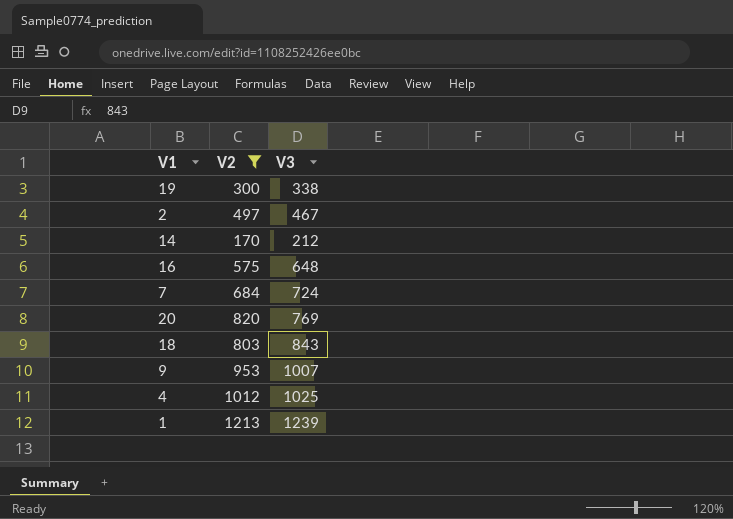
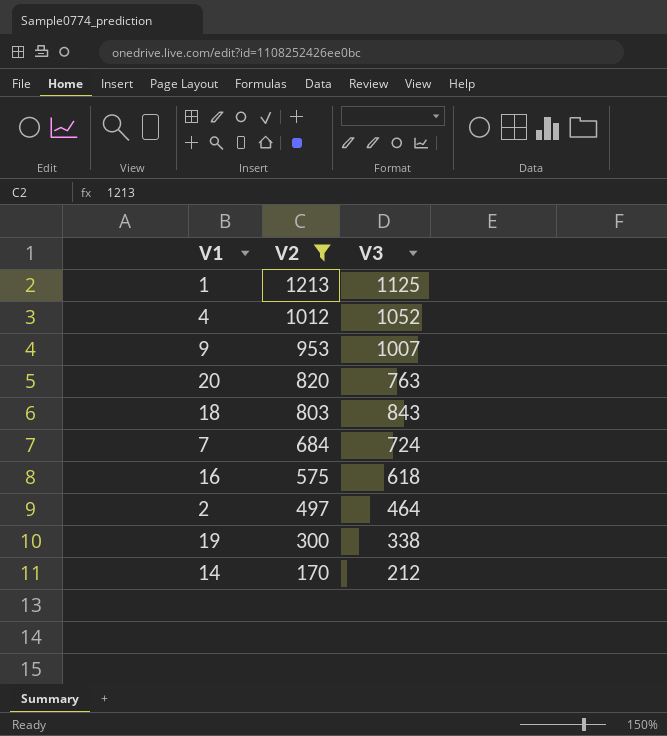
row order: none -> V2 descending
1 | V3: 1239 -> 1125
4 | V3: 1025 -> 1052
20 | V3: 769 -> 763
16 | V3: 648 -> 618
2 | V3: 467 -> 464

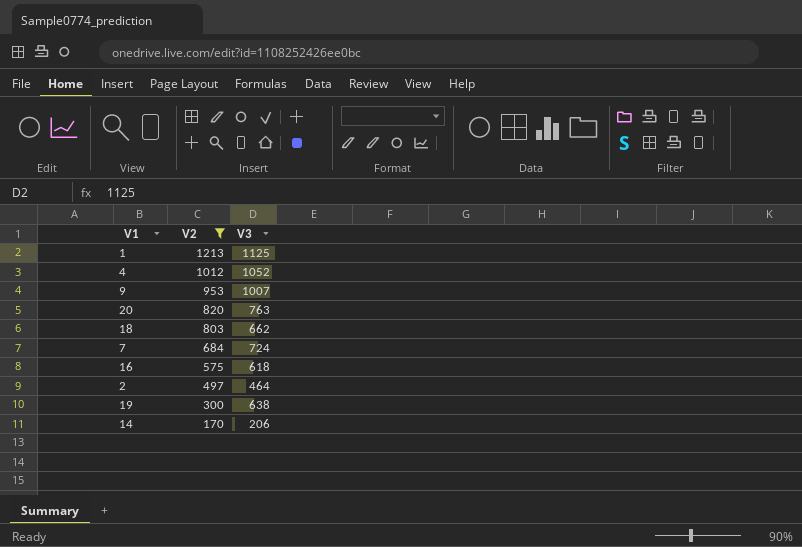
18 | V3: 843 -> 662
19 | V3: 338 -> 638
14 | V3: 212 -> 206

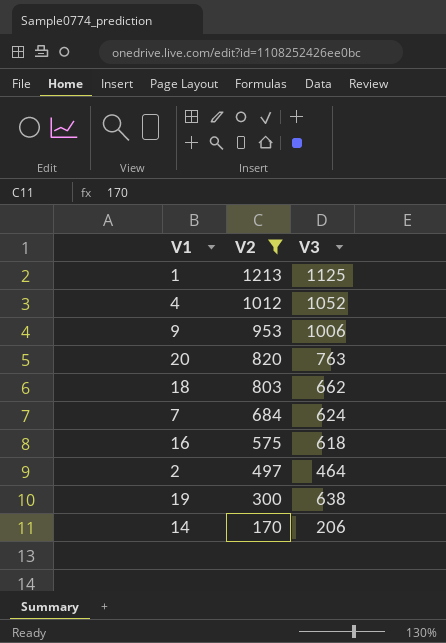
9 | V3: 1007 -> 1006
7 | V3: 724 -> 624

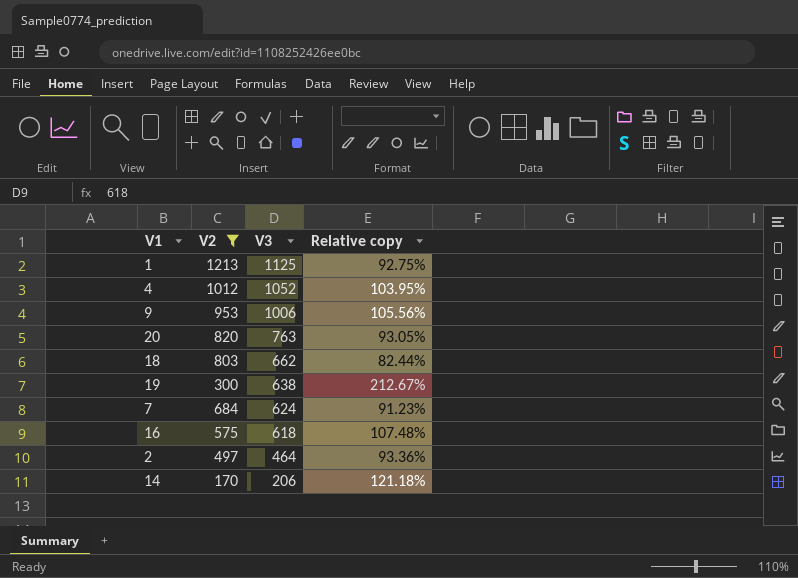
row order: V2 descending -> V3 descending
column Relative copy | formula: none -> [V3] / [V2]

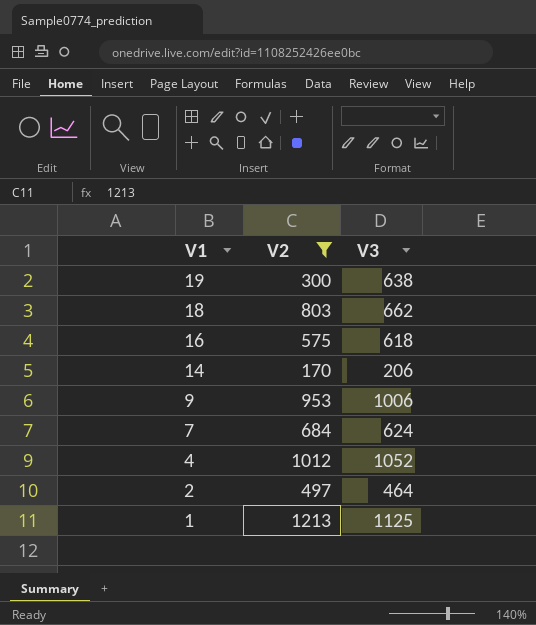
row order: V3 descending -> V1 descending
column Relative copy | formula: [V3] / [V2] -> none
row 20: 820 | 763 | 93.05% -> none

